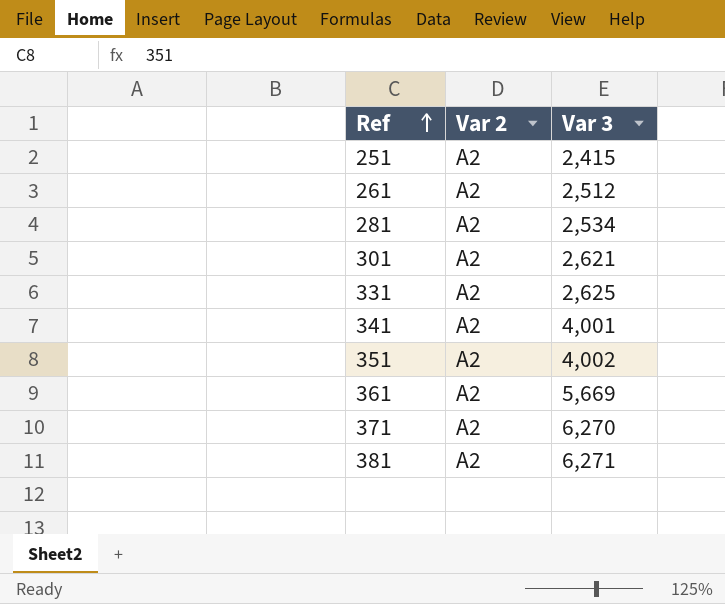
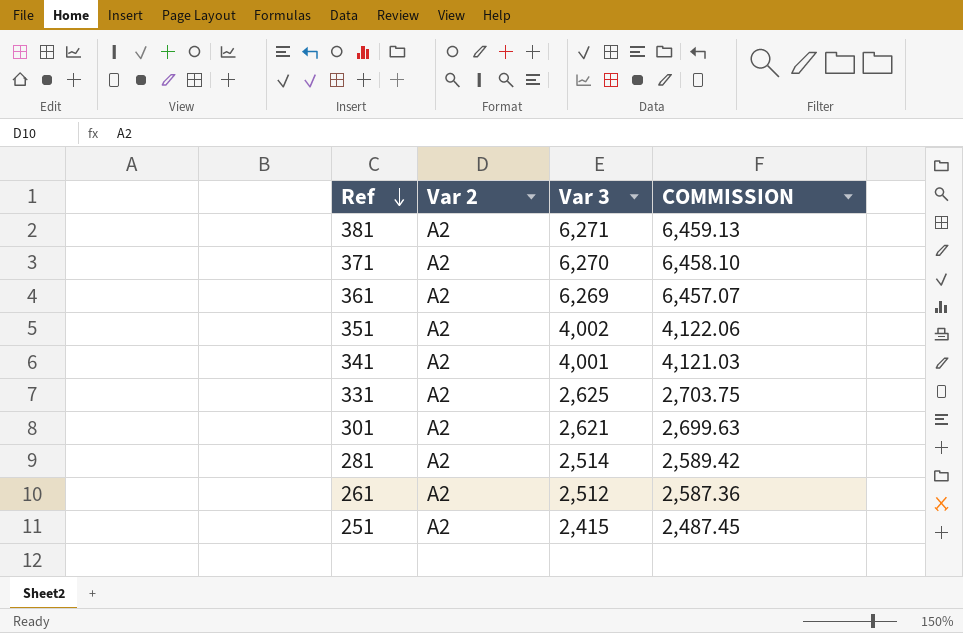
row order: Ref ascending -> Ref descending
column COMMISSION | formula: none -> [Var 3] * 1.03
361 | Var 3: 5,669 -> 6,269
281 | Var 3: 2,534 -> 2,514

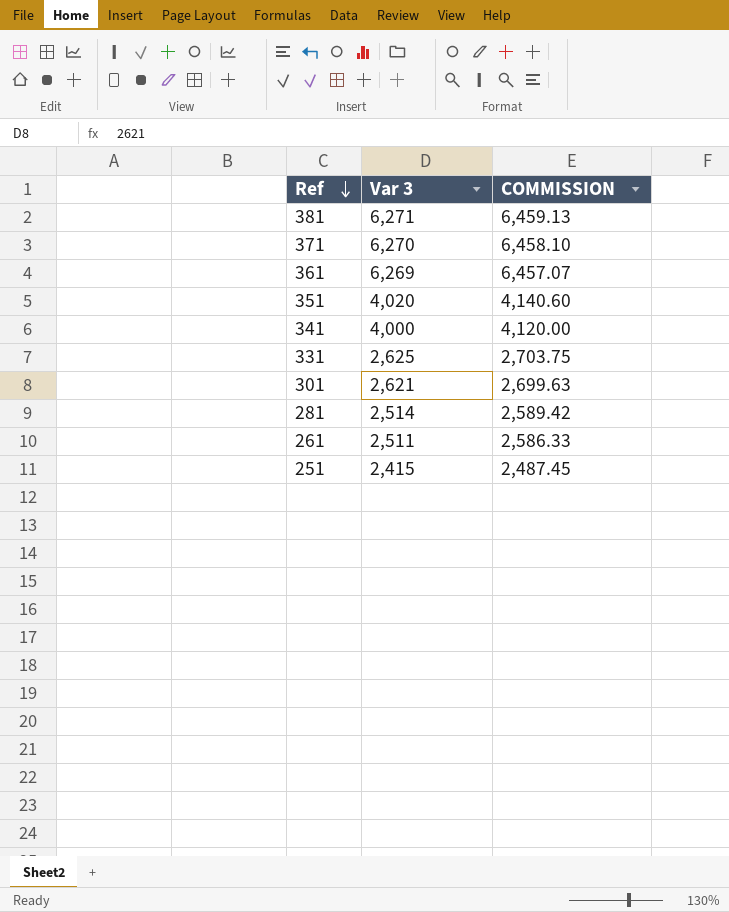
column Var 2 | position: 2 -> none
351 | Var 3: 4,002 -> 4,020
351 | COMMISSION: 4,122.06 -> 4,140.60
341 | Var 3: 4,001 -> 4,000
341 | COMMISSION: 4,121.03 -> 4,120.00
261 | Var 3: 2,512 -> 2,511
261 | COMMISSION: 2,587.36 -> 2,586.33

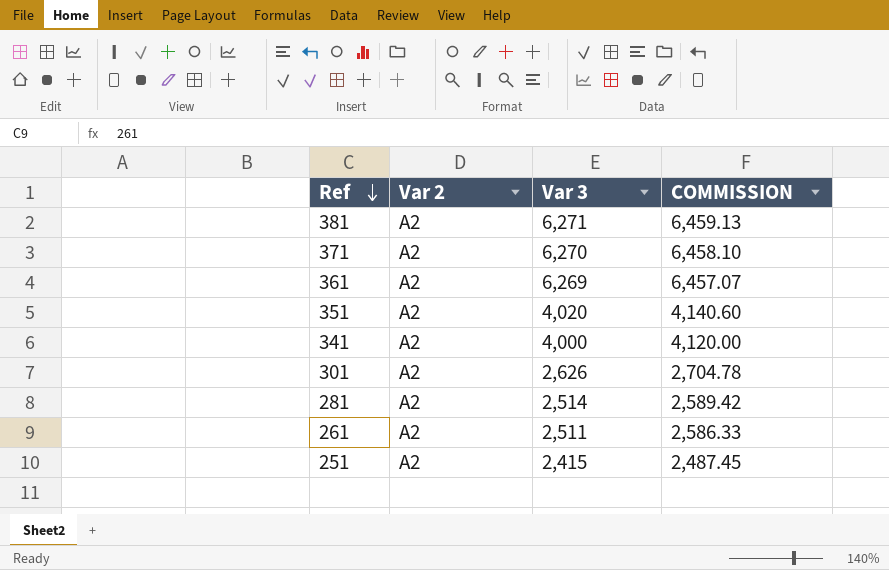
column Var 2 | position: none -> 2
row 331: 2,625 | 2,703.75 -> none
301 | Var 3: 2,621 -> 2,626
301 | COMMISSION: 2,699.63 -> 2,704.78

